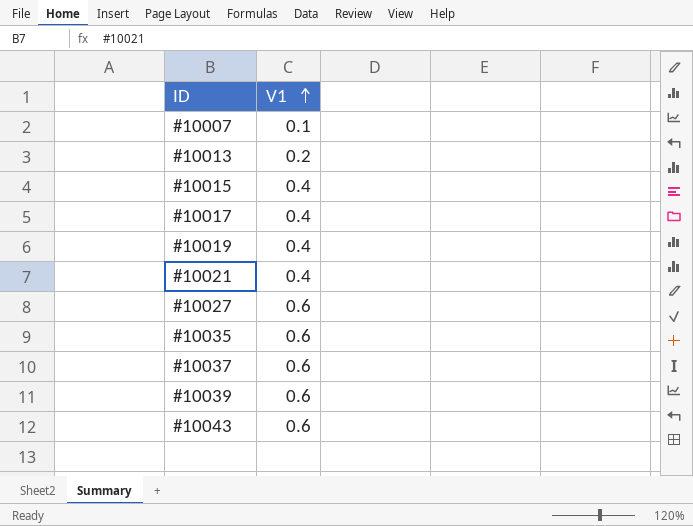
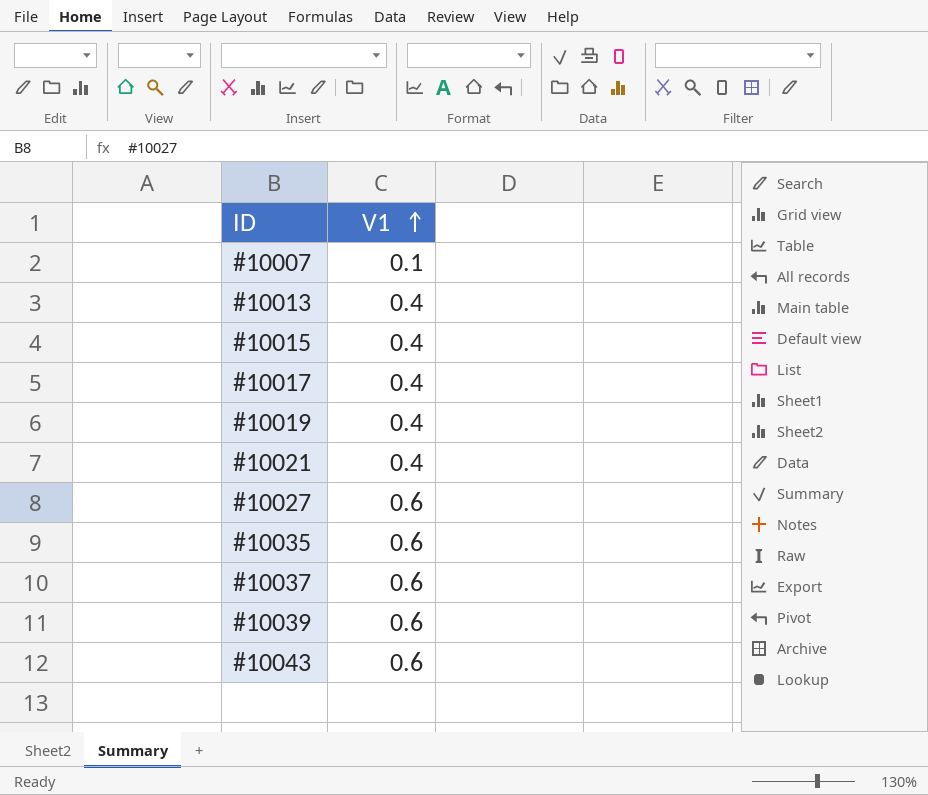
#10013 | V1: 0.2 -> 0.4

